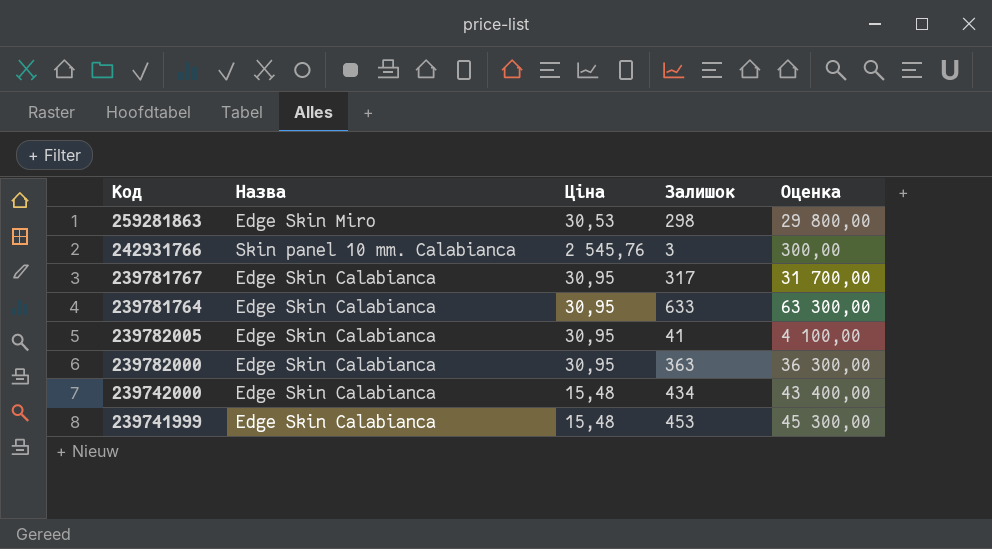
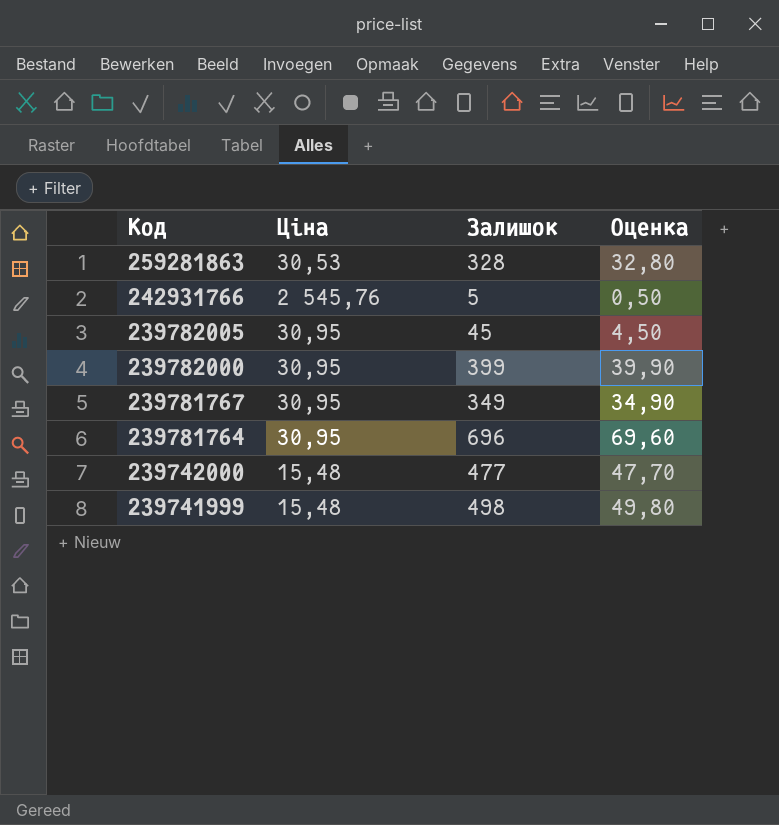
row order: none -> Код descending
column Назва | position: 2 -> none
column Оценка | formula: [Залишок] * 100 -> [Залишок] * 0,1
259281863 | Залишок: 298 -> 328
242931766 | Залишок: 3 -> 5
239782005 | Залишок: 41 -> 45
239782000 | Залишок: 363 -> 399
239781767 | Залишок: 317 -> 349
239781764 | Залишок: 633 -> 696
239742000 | Залишок: 434 -> 477
239741999 | Залишок: 453 -> 498

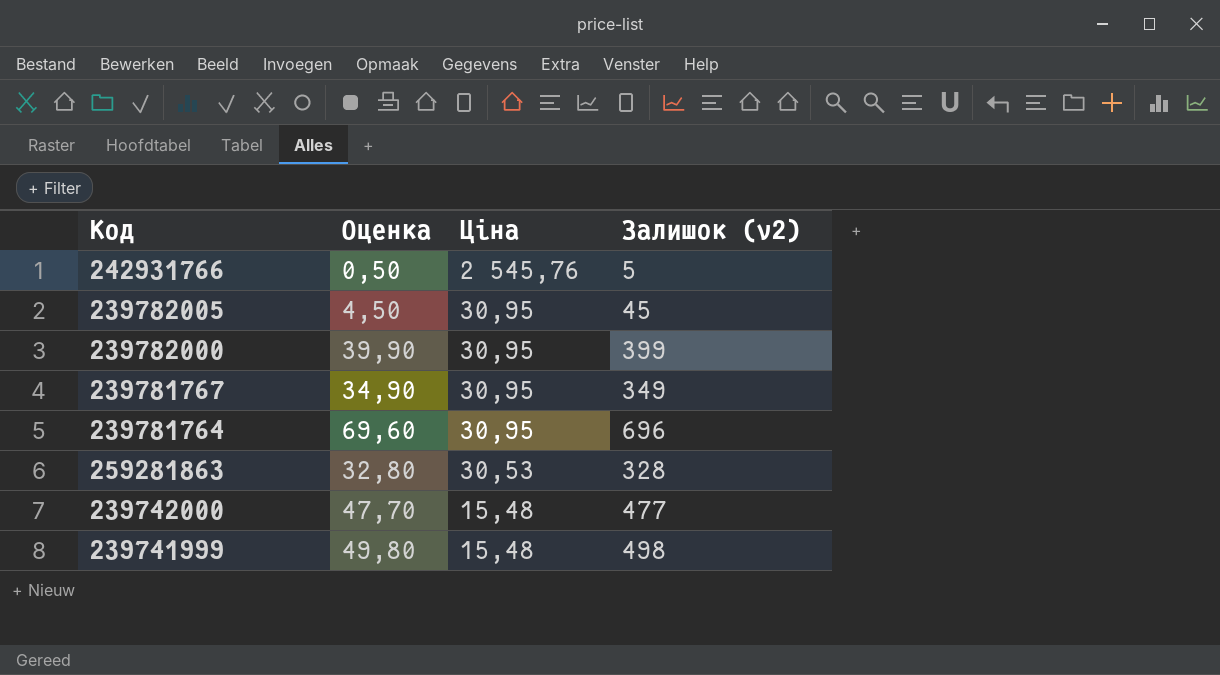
row order: Код descending -> Ціна descending
column Оценка | position: 4 -> 2
column name: Залишок -> Залишок (v2)

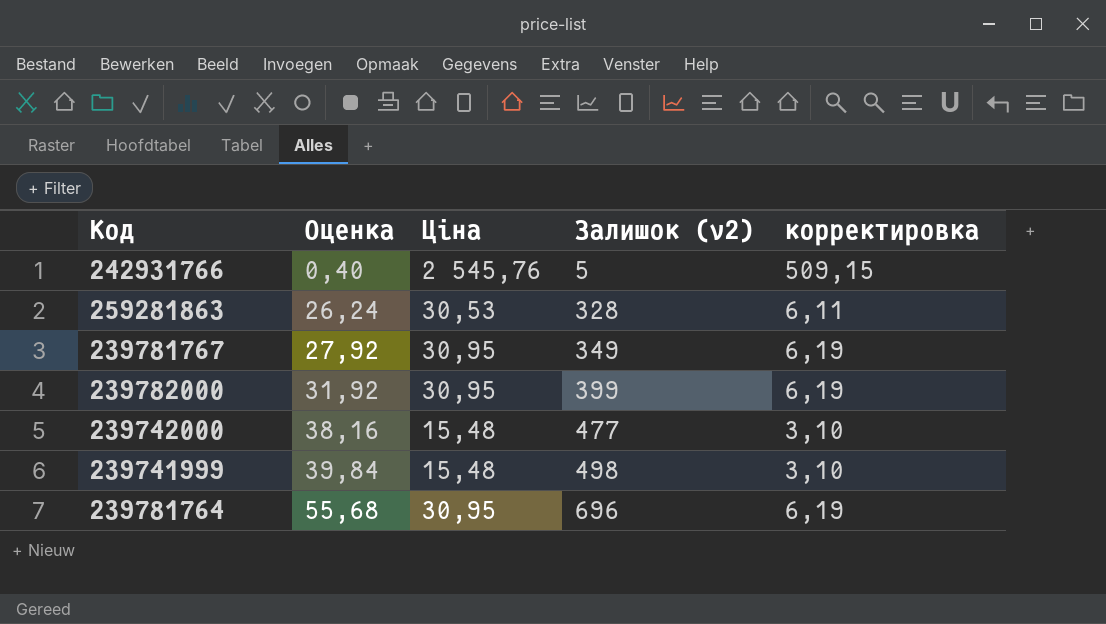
row order: Ціна descending -> Оценка ascending
column Оценка | formula: [Залишок (v2)] * 0,1 -> [Залишок (v2)] * 0,08
column корректировка | formula: none -> [Ціна] * 0,2
row 239782005: 4,50 | 30,95 | 45 -> none

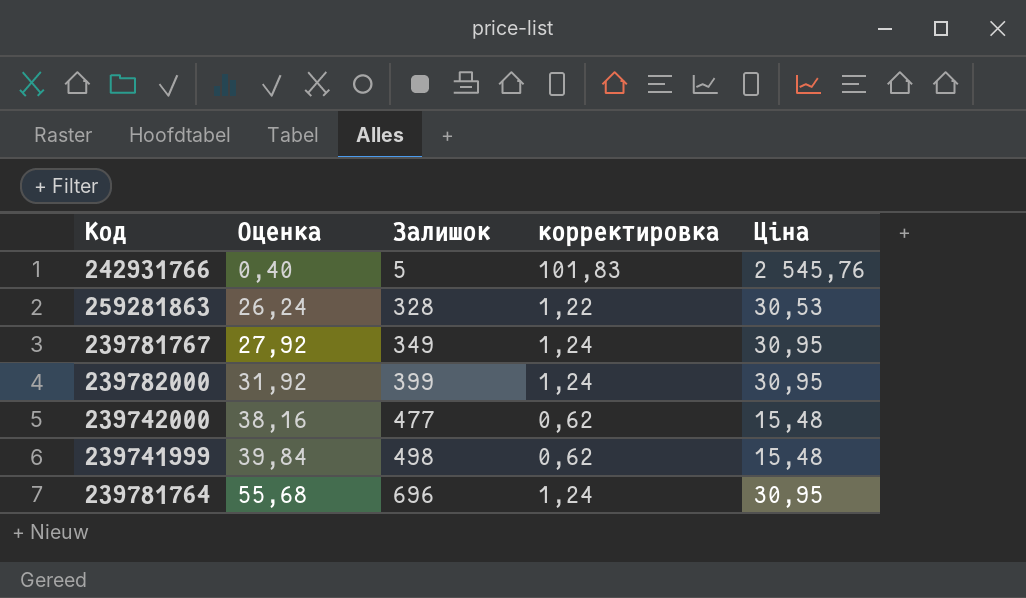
column name: Залишок (v2) -> Залишок
column корректировка | formula: [Ціна] * 0,2 -> [Ціна] * 0,04
column Ціна | position: 3 -> 5

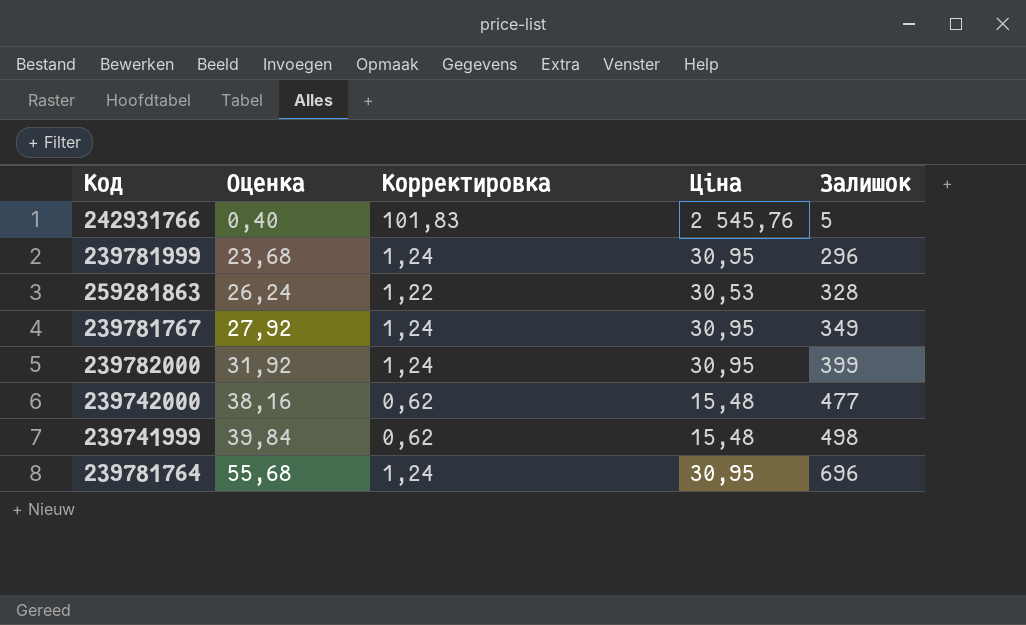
column name: корректировка -> Корректировка
column Залишок | position: 3 -> 5
row 239781999: none -> 23,68 | 1,24 | 30,95 | 296

